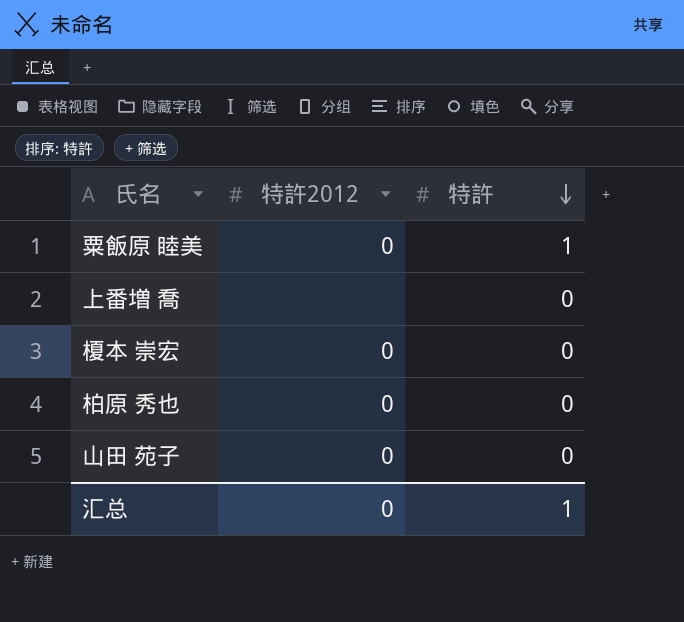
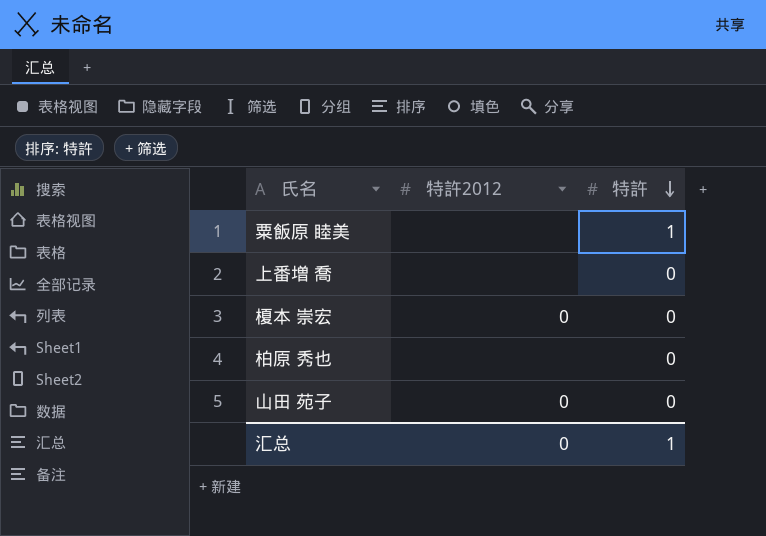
粟飯原 睦美 | 特許2012: 0 -> none
柏原 秀也 | 特許2012: 0 -> none

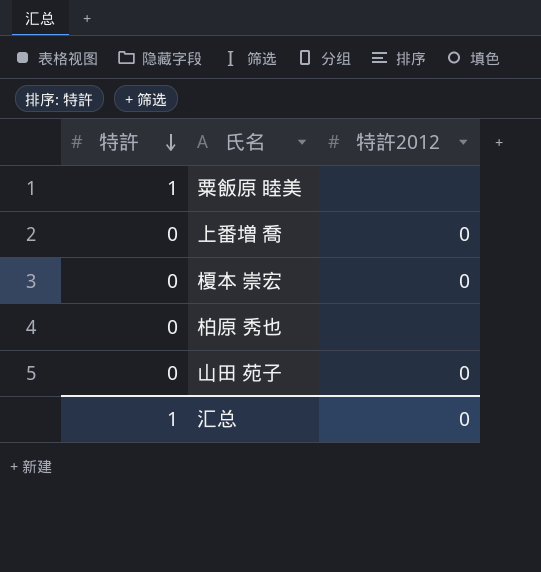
column 特許 | position: 3 -> 1
上番増 喬 | 特許2012: none -> 0

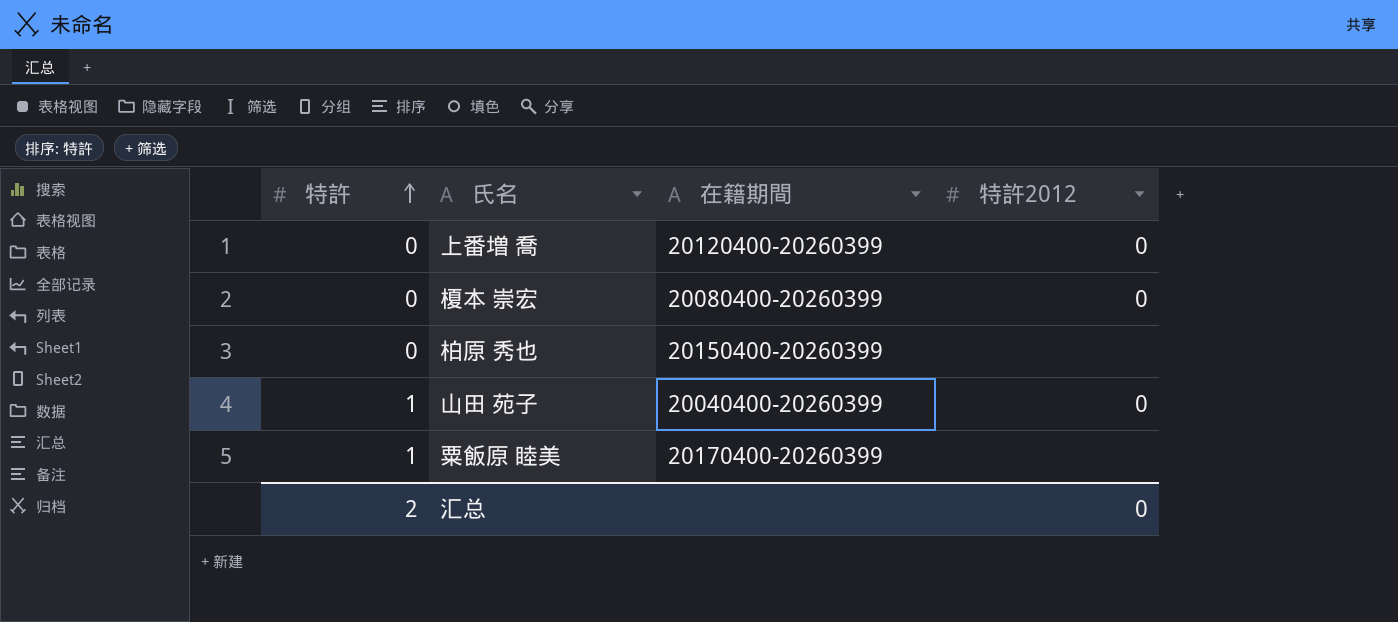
row order: 特許 descending -> 特許 ascending
column 在籍期間 | position: none -> 3
山田 苑子 | 特許: 0 -> 1
汇总 | 特許: 1 -> 2

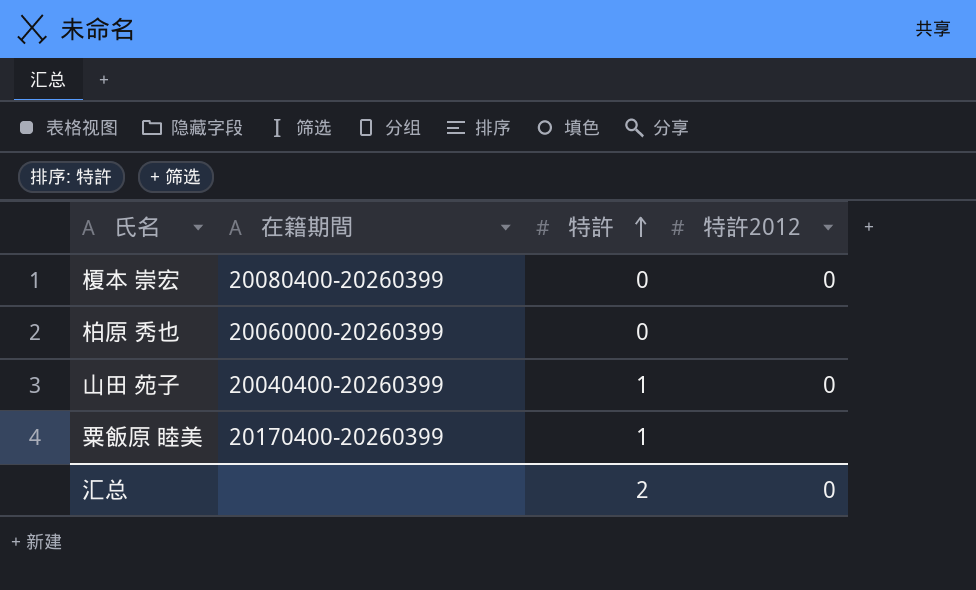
column 特許 | position: 1 -> 3
row 上番増 喬: 0 | 20120400-20260399 | 0 -> none
柏原 秀也 | 在籍期間: 20150400-20260399 -> 20060000-20260399

